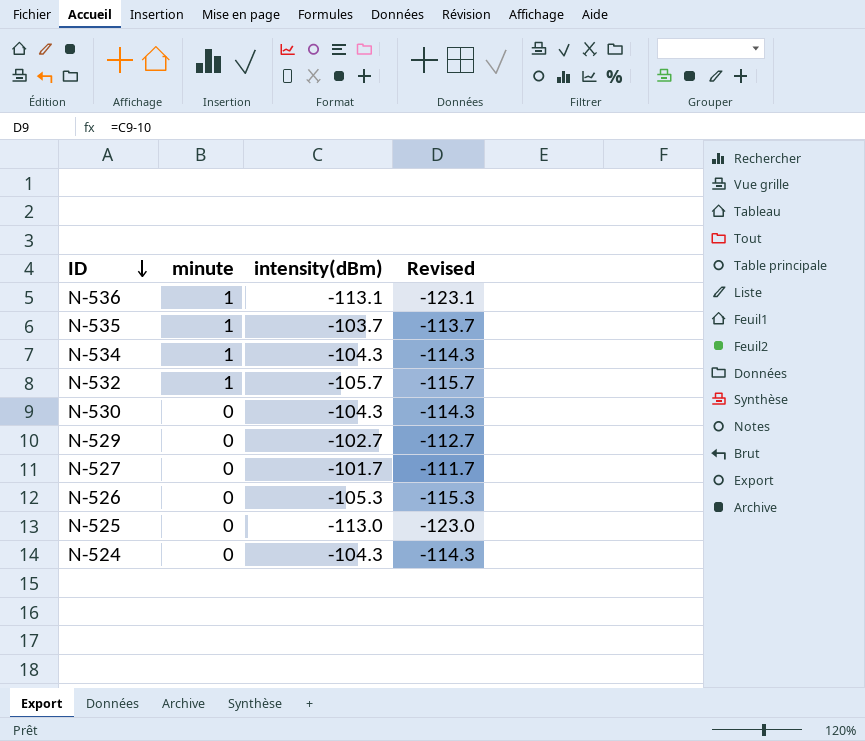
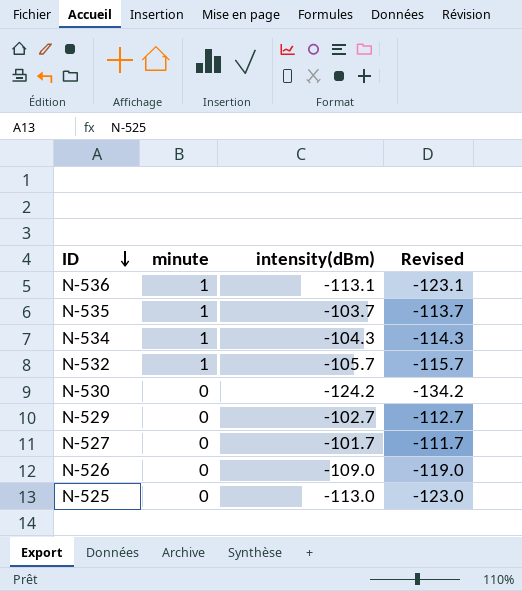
row N-524: 0 | -104.3 | -114.3 -> none
N-530 | intensity(dBm): -104.3 -> -124.2
N-530 | Revised: -114.3 -> -134.2
N-526 | intensity(dBm): -105.3 -> -109.0
N-526 | Revised: -115.3 -> -119.0

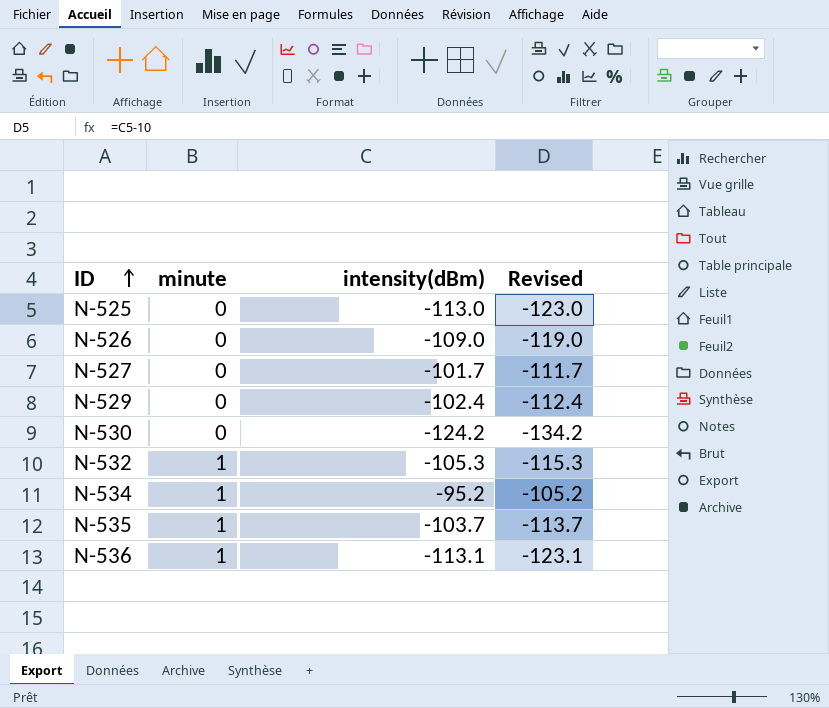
row order: ID descending -> ID ascending
N-529 | intensity(dBm): -102.7 -> -102.4
N-529 | Revised: -112.7 -> -112.4
N-532 | intensity(dBm): -105.7 -> -105.3
N-532 | Revised: -115.7 -> -115.3
N-534 | intensity(dBm): -104.3 -> -95.2
N-534 | Revised: -114.3 -> -105.2

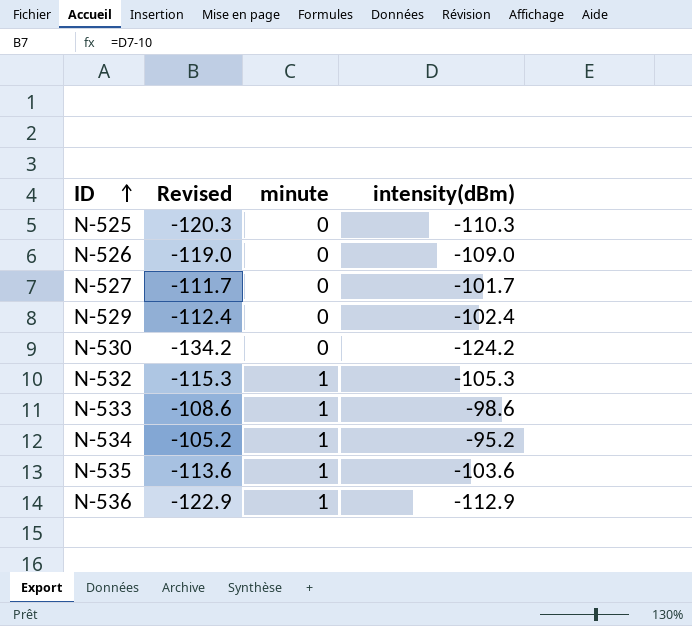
column Revised | position: 4 -> 2
N-525 | Revised: -123.0 -> -120.3
N-525 | intensity(dBm): -113.0 -> -110.3
row N-533: none -> -108.6 | 1 | -98.6
N-535 | Revised: -113.7 -> -113.6
N-535 | intensity(dBm): -103.7 -> -103.6
N-536 | Revised: -123.1 -> -122.9
N-536 | intensity(dBm): -113.1 -> -112.9

